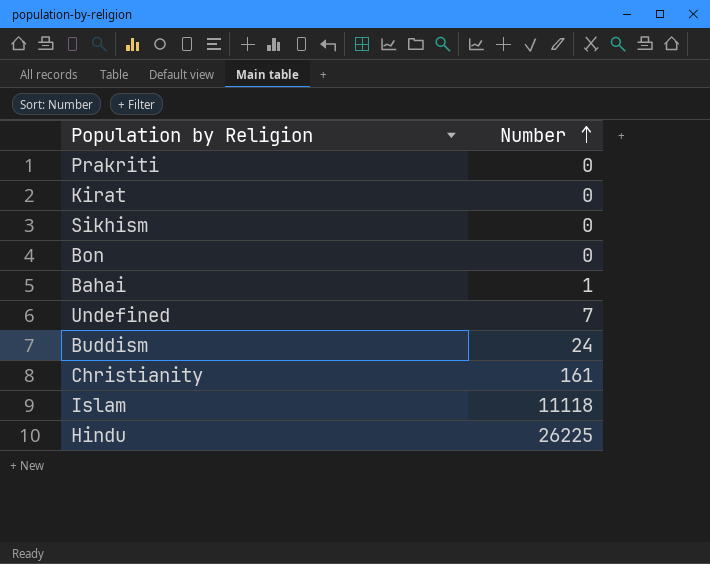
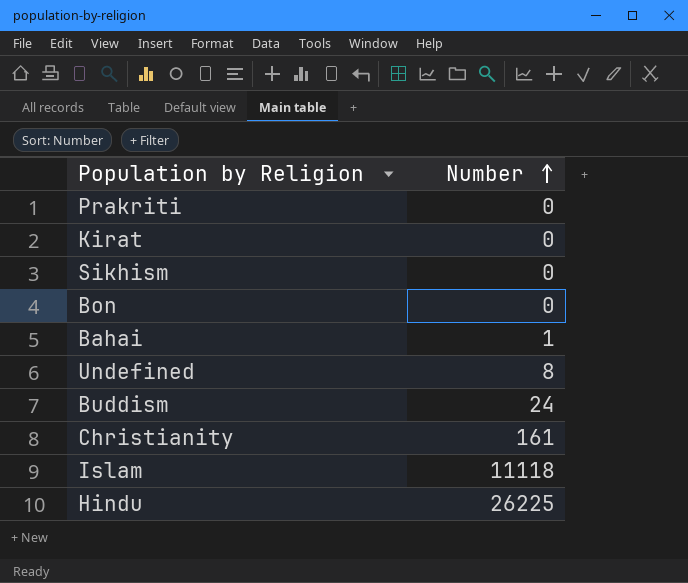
Undefined | Number: 7 -> 8

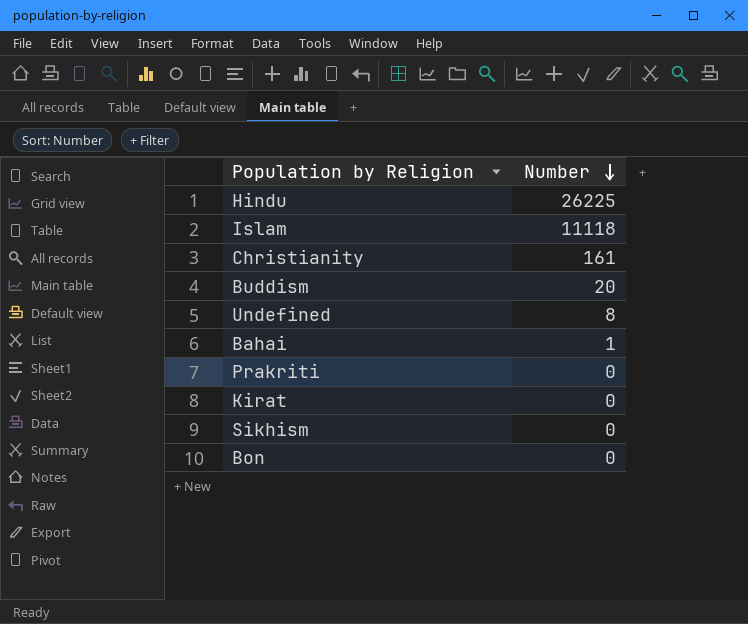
row order: Number ascending -> Number descending
Buddism | Number: 24 -> 20

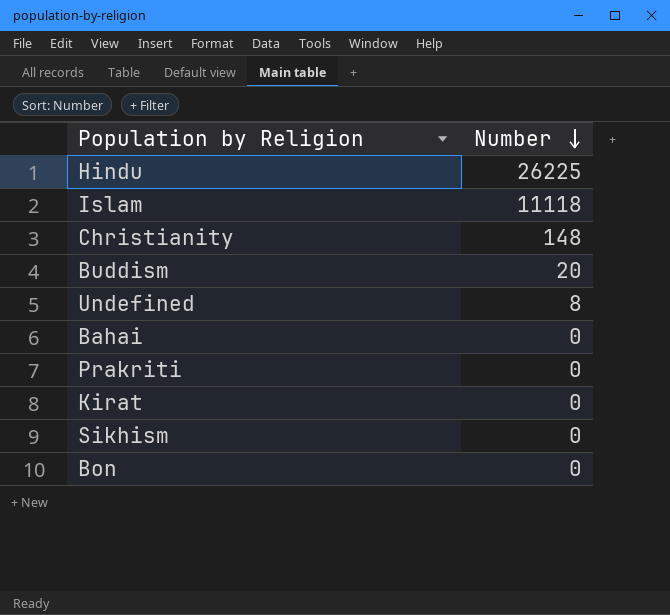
Christianity | Number: 161 -> 148
Bahai | Number: 1 -> 0

